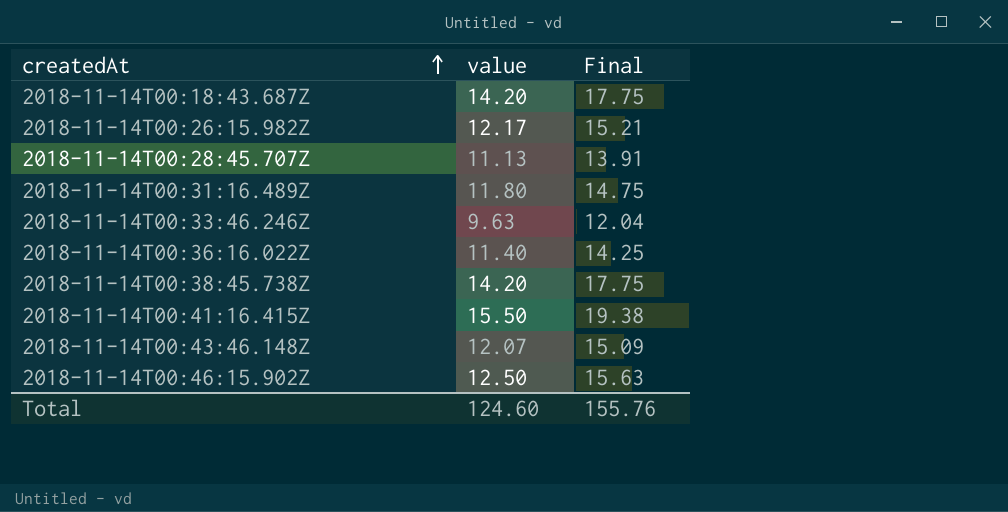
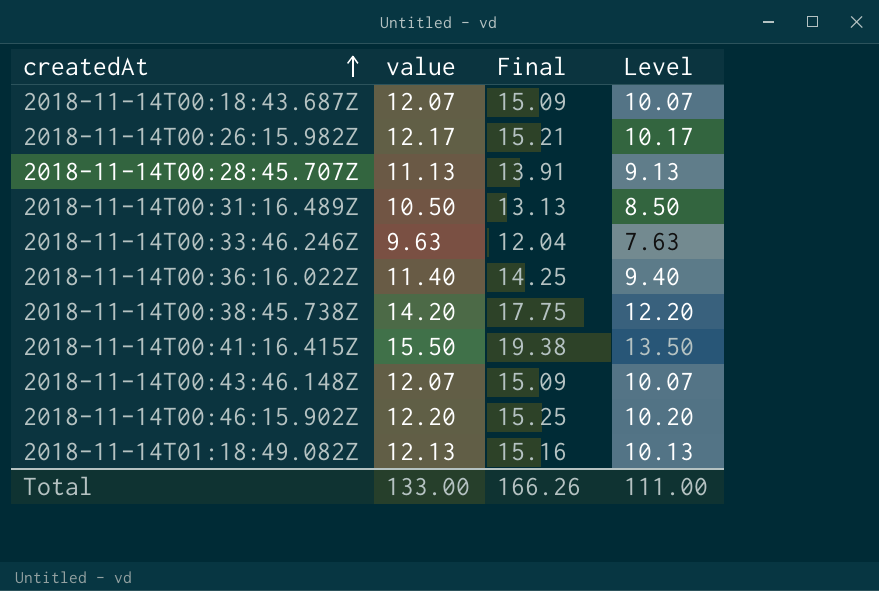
column Level | formula: none -> [value] - 2
2018-11-14T00:18:43.687Z | value: 14.20 -> 12.07
2018-11-14T00:18:43.687Z | Final: 17.75 -> 15.09
2018-11-14T00:31:16.489Z | value: 11.80 -> 10.50
2018-11-14T00:31:16.489Z | Final: 14.75 -> 13.13
2018-11-14T00:46:15.902Z | value: 12.50 -> 12.20
2018-11-14T00:46:15.902Z | Final: 15.63 -> 15.25
row 2018-11-14T01:18:49.082Z: none -> 12.13 | 15.16 | 10.13
Total | value: 124.60 -> 133.00
Total | Final: 155.76 -> 166.26

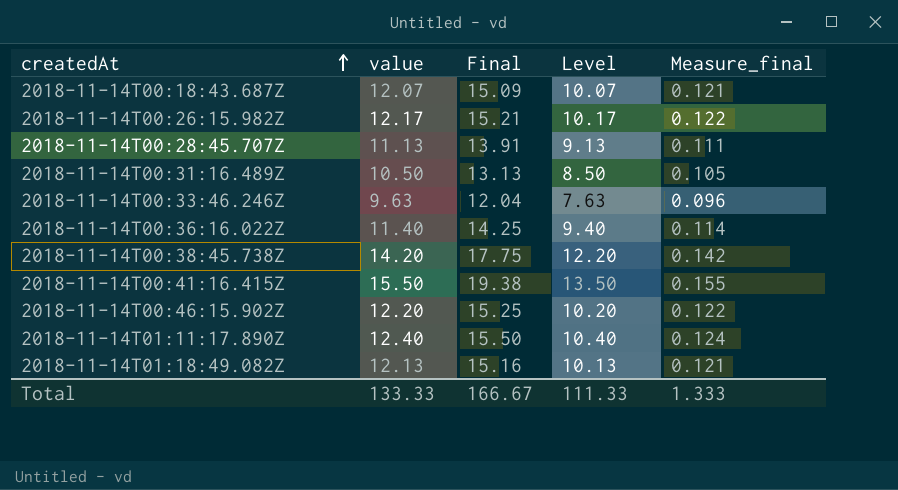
column Measure_final | formula: none -> [value] * 0.01
row 2018-11-14T00:43:46.148Z: 12.07 | 15.09 | 10.07 -> none
row 2018-11-14T01:11:17.890Z: none -> 12.40 | 15.50 | 10.40 | 0.124
Total | value: 133.00 -> 133.33
Total | Final: 166.26 -> 166.67
Total | Level: 111.00 -> 111.33

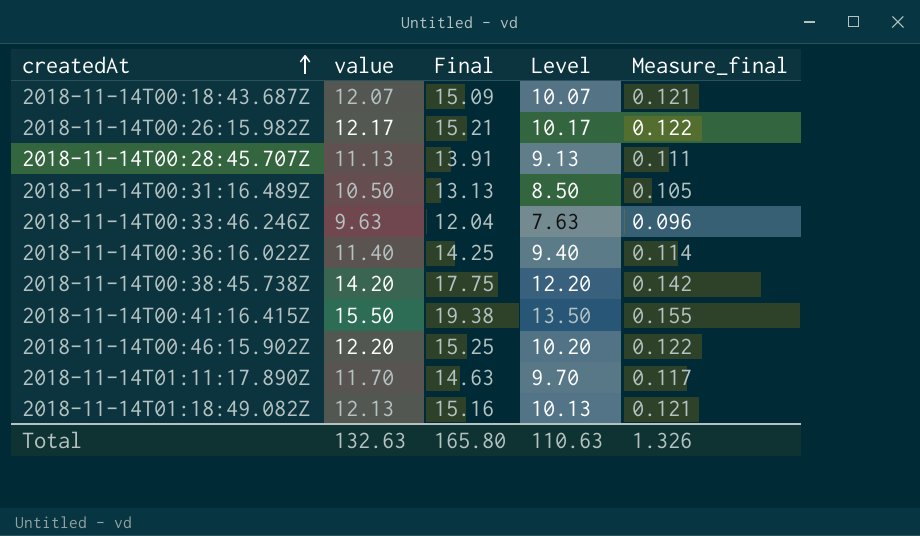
2018-11-14T01:11:17.890Z | value: 12.40 -> 11.70
2018-11-14T01:11:17.890Z | Final: 15.50 -> 14.63
2018-11-14T01:11:17.890Z | Level: 10.40 -> 9.70
2018-11-14T01:11:17.890Z | Measure_final: 0.124 -> 0.117
Total | value: 133.33 -> 132.63
Total | Final: 166.67 -> 165.80
Total | Level: 111.33 -> 110.63
Total | Measure_final: 1.333 -> 1.326

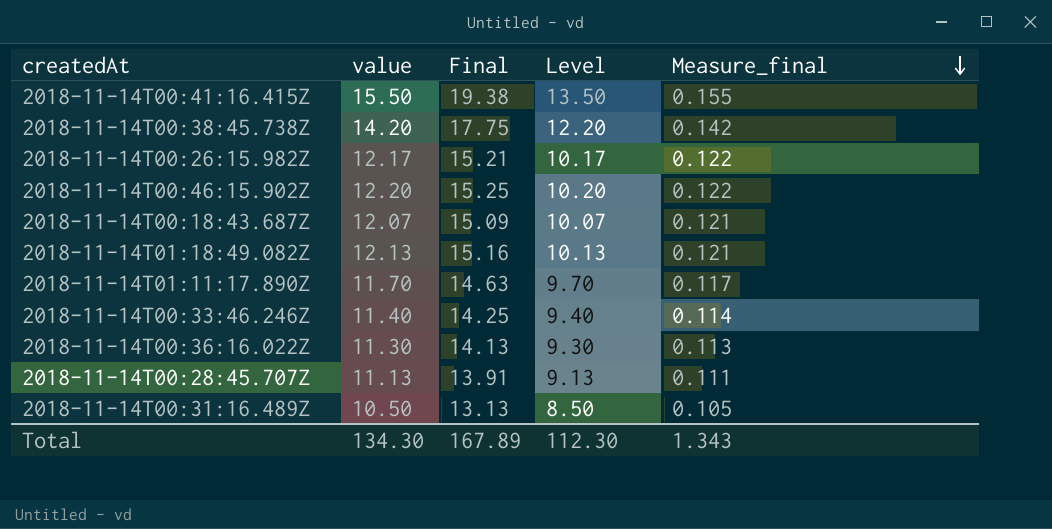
row order: createdAt ascending -> Measure_final descending
2018-11-14T00:33:46.246Z | value: 9.63 -> 11.40
2018-11-14T00:33:46.246Z | Final: 12.04 -> 14.25
2018-11-14T00:33:46.246Z | Level: 7.63 -> 9.40
2018-11-14T00:33:46.246Z | Measure_final: 0.096 -> 0.114
2018-11-14T00:36:16.022Z | value: 11.40 -> 11.30
2018-11-14T00:36:16.022Z | Final: 14.25 -> 14.13
2018-11-14T00:36:16.022Z | Level: 9.40 -> 9.30
2018-11-14T00:36:16.022Z | Measure_final: 0.114 -> 0.113
Total | value: 132.63 -> 134.30
Total | Final: 165.80 -> 167.89
Total | Level: 110.63 -> 112.30
Total | Measure_final: 1.326 -> 1.343

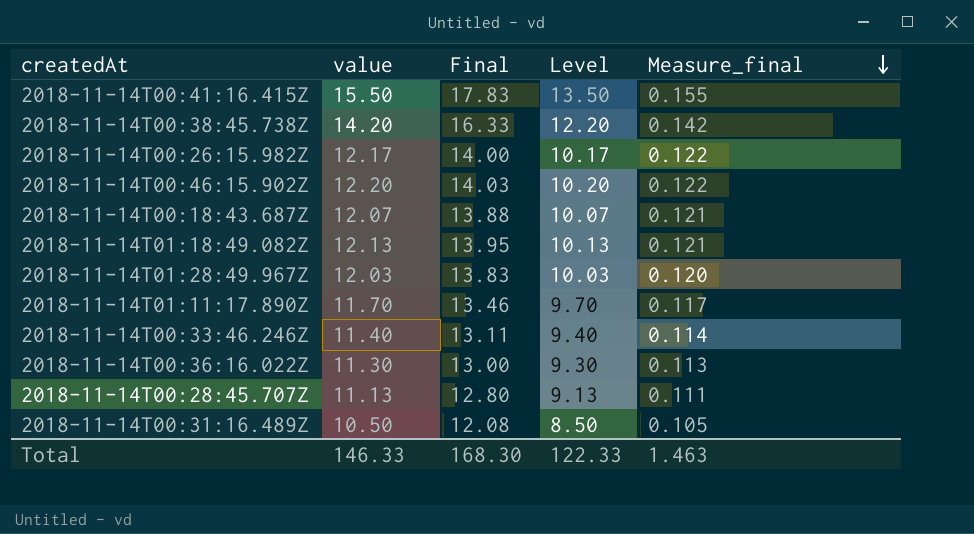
column Final | formula: [value] * 1.25 -> [value] * 1.15
row 2018-11-14T01:28:49.967Z: none -> 12.03 | 13.83 | 10.03 | 0.120
Total | value: 134.30 -> 146.33
Total | Final: 167.89 -> 168.30
Total | Level: 112.30 -> 122.33
Total | Measure_final: 1.343 -> 1.463

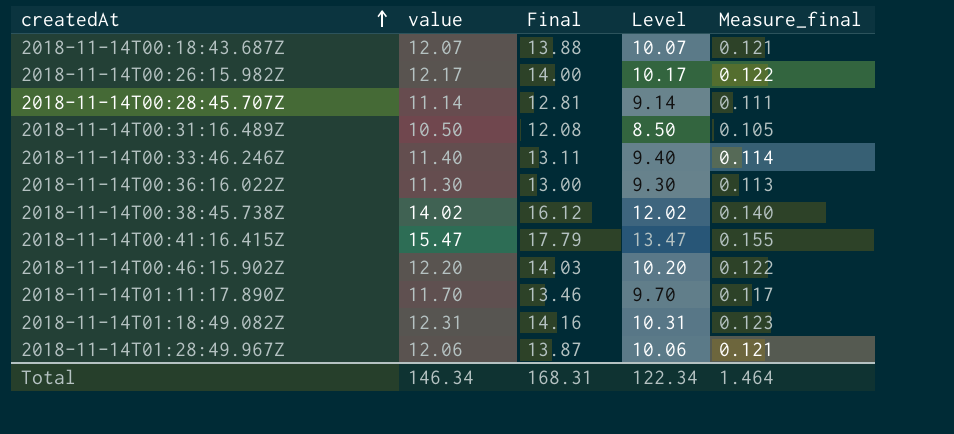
row order: Measure_final descending -> createdAt ascending
2018-11-14T00:28:45.707Z | value: 11.13 -> 11.14
2018-11-14T00:28:45.707Z | Final: 12.80 -> 12.81
2018-11-14T00:28:45.707Z | Level: 9.13 -> 9.14
2018-11-14T00:38:45.738Z | value: 14.20 -> 14.02
2018-11-14T00:38:45.738Z | Final: 16.33 -> 16.12
2018-11-14T00:38:45.738Z | Level: 12.20 -> 12.02
2018-11-14T00:38:45.738Z | Measure_final: 0.142 -> 0.140
2018-11-14T00:41:16.415Z | value: 15.50 -> 15.47
2018-11-14T00:41:16.415Z | Final: 17.83 -> 17.79
2018-11-14T00:41:16.415Z | Level: 13.50 -> 13.47
2018-11-14T01:18:49.082Z | value: 12.13 -> 12.31
2018-11-14T01:18:49.082Z | Final: 13.95 -> 14.16
2018-11-14T01:18:49.082Z | Level: 10.13 -> 10.31
2018-11-14T01:18:49.082Z | Measure_final: 0.121 -> 0.123
2018-11-14T01:28:49.967Z | value: 12.03 -> 12.06
2018-11-14T01:28:49.967Z | Final: 13.83 -> 13.87
2018-11-14T01:28:49.967Z | Level: 10.03 -> 10.06
2018-11-14T01:28:49.967Z | Measure_final: 0.120 -> 0.121
Total | value: 146.33 -> 146.34
Total | Final: 168.30 -> 168.31
Total | Level: 122.33 -> 122.34
Total | Measure_final: 1.463 -> 1.464

